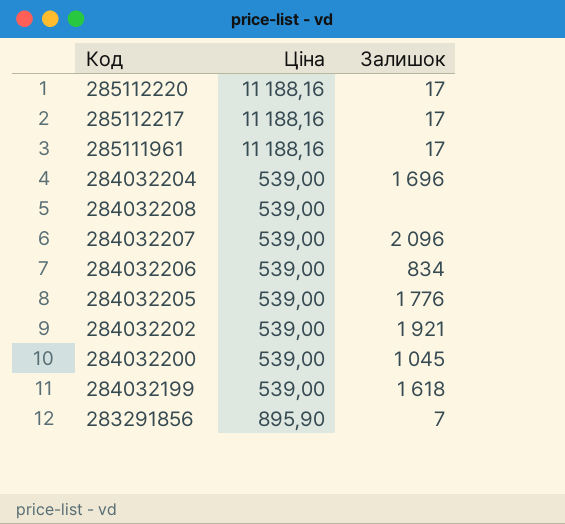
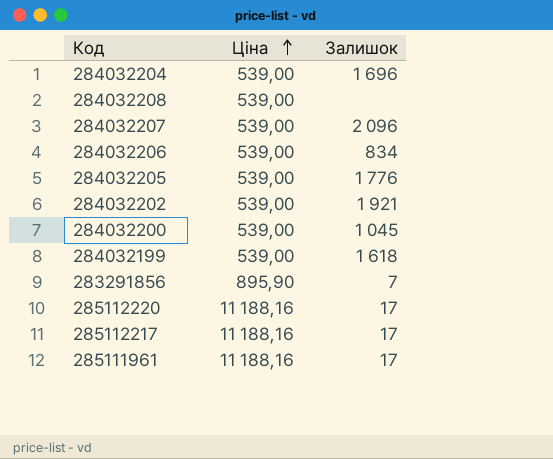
row order: none -> Ціна ascending

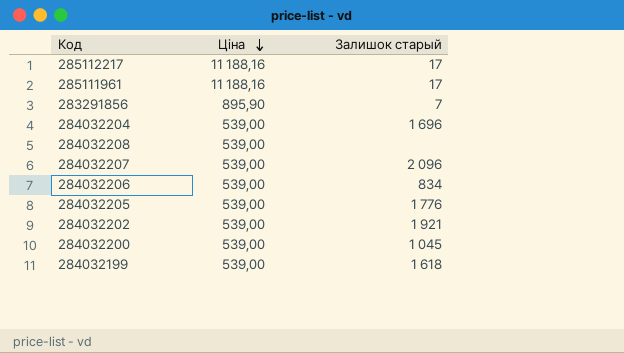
row order: Ціна ascending -> Ціна descending
column name: Залишок -> Залишок старый
row 285112220: 11 188,16 | 17 -> none

